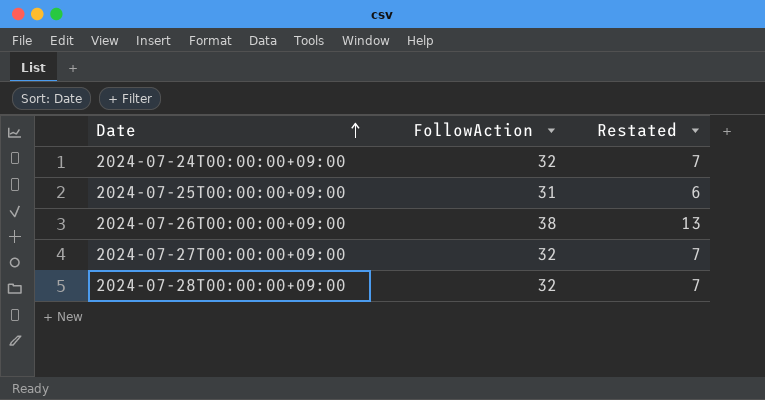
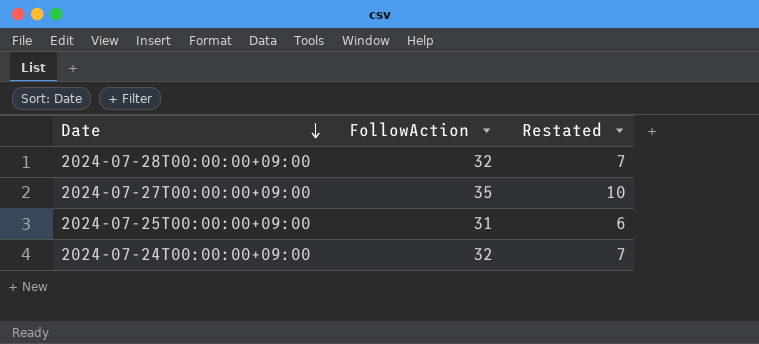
row order: Date ascending -> Date descending
row 2024-07-26T00:00:00+09:00: 38 | 13 -> none
2024-07-27T00:00:00+09:00 | FollowAction: 32 -> 35
2024-07-27T00:00:00+09:00 | Restated: 7 -> 10

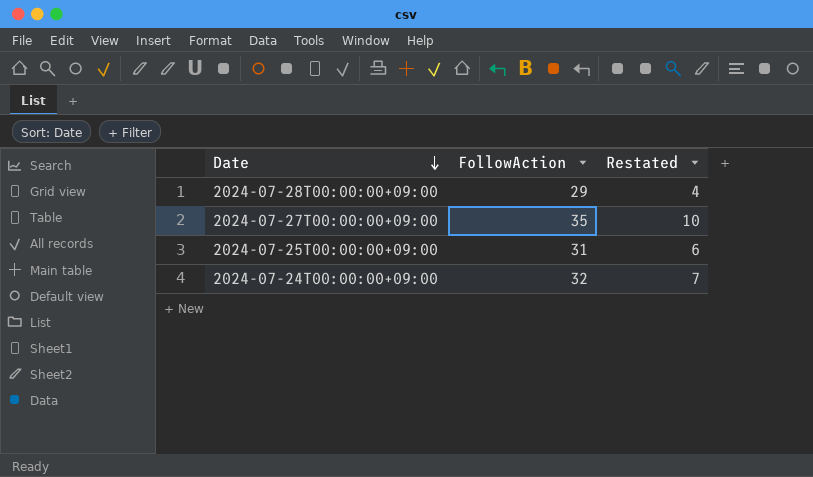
2024-07-28T00:00:00+09:00 | FollowAction: 32 -> 29
2024-07-28T00:00:00+09:00 | Restated: 7 -> 4

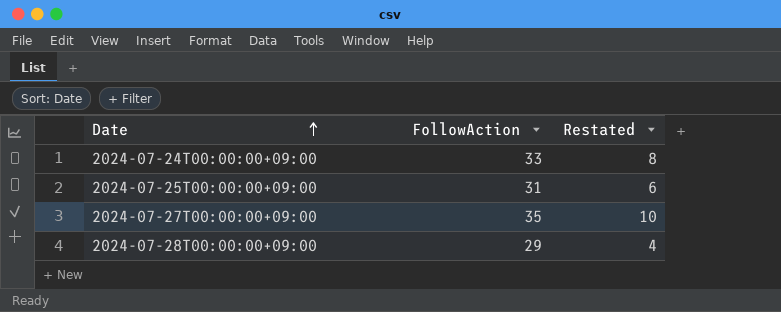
row order: Date descending -> Date ascending
2024-07-24T00:00:00+09:00 | FollowAction: 32 -> 33
2024-07-24T00:00:00+09:00 | Restated: 7 -> 8

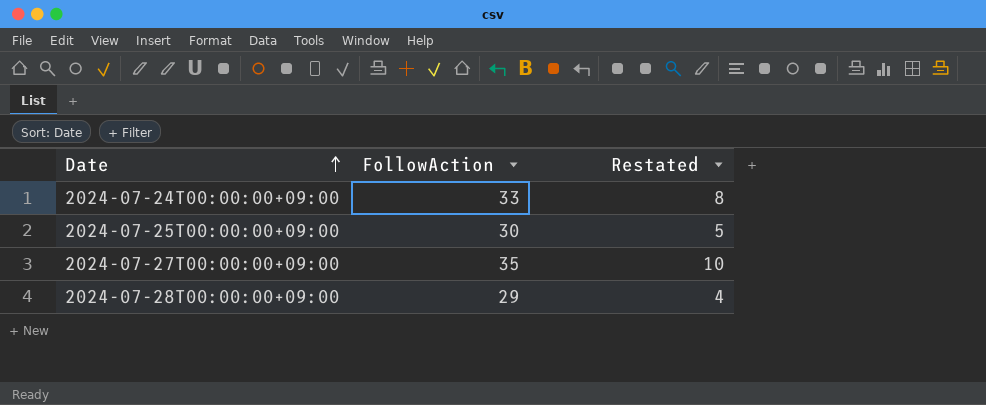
2024-07-25T00:00:00+09:00 | FollowAction: 31 -> 30
2024-07-25T00:00:00+09:00 | Restated: 6 -> 5

